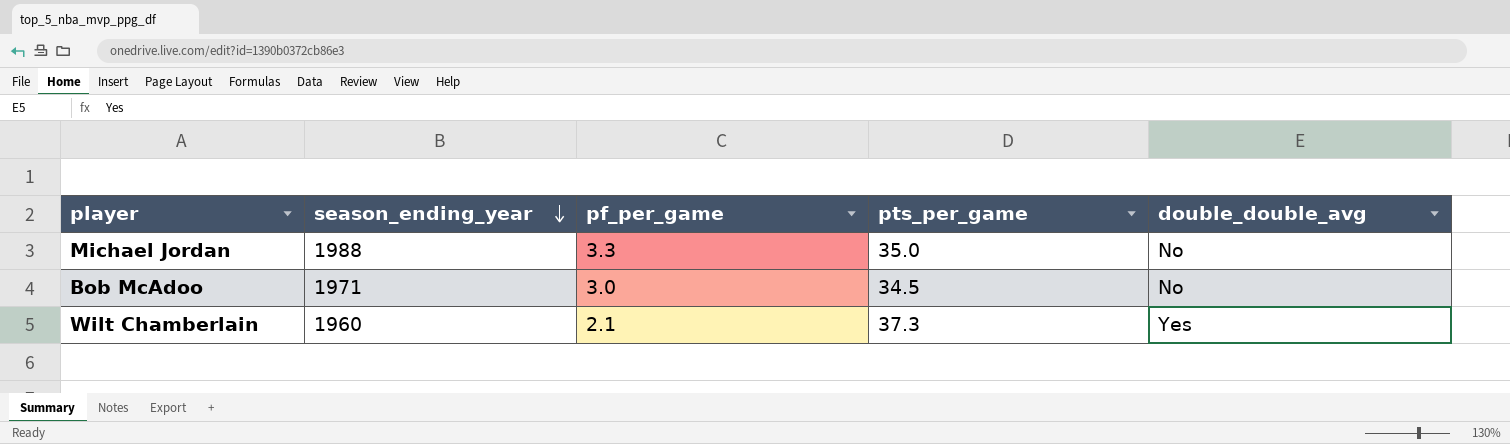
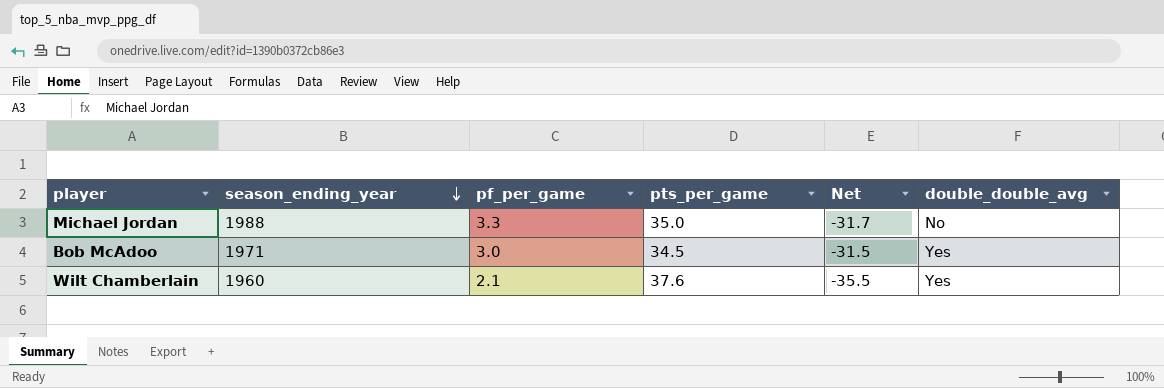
column Net | formula: none -> [pf_per_game] - [pts_per_game]
Bob McAdoo | double_double_avg: No -> Yes
Wilt Chamberlain | pts_per_game: 37.3 -> 37.6

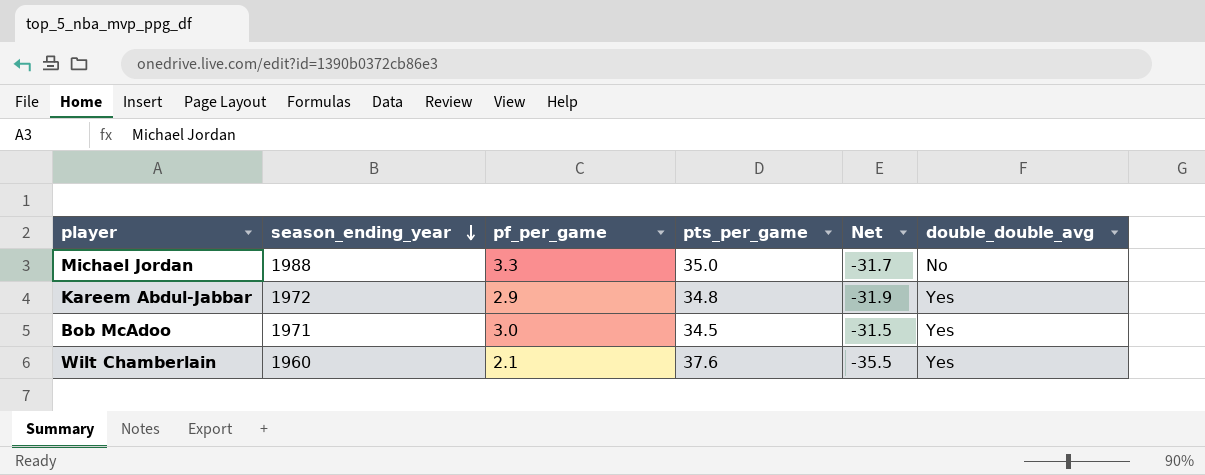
row Kareem Abdul-Jabbar: none -> 1972 | 2.9 | 34.8 | -31.9 | Yes

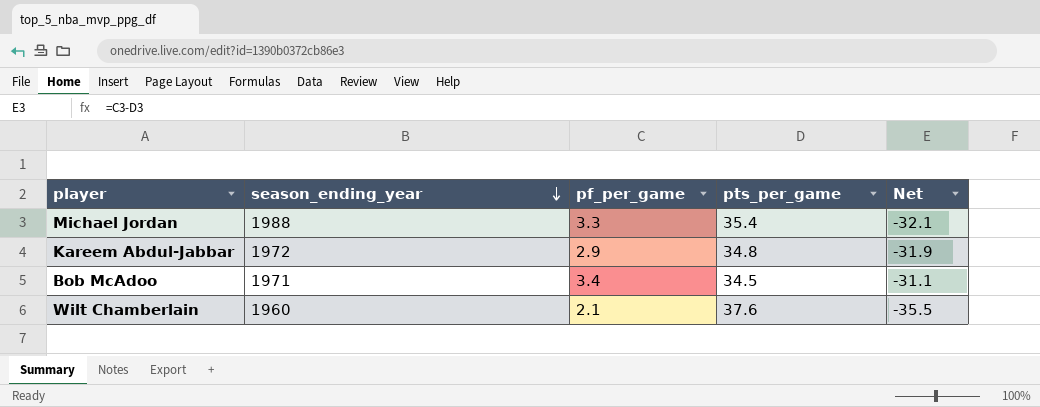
column double_double_avg | position: 6 -> none
Michael Jordan | pts_per_game: 35.0 -> 35.4
Michael Jordan | Net: -31.7 -> -32.1
Bob McAdoo | pf_per_game: 3.0 -> 3.4
Bob McAdoo | Net: -31.5 -> -31.1

